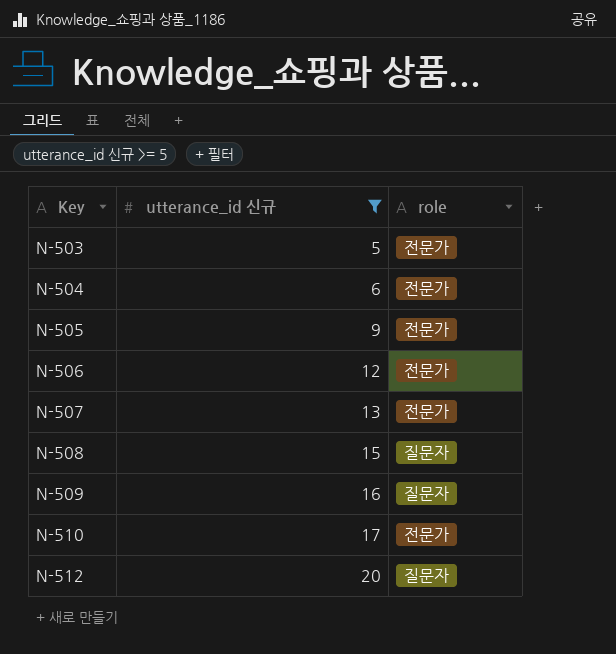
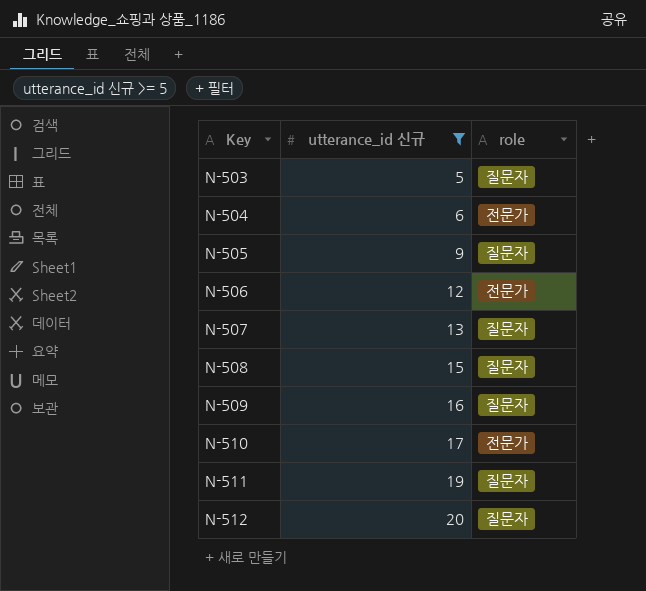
N-503 | role: 전문가 -> 질문자
N-505 | role: 전문가 -> 질문자
N-507 | role: 전문가 -> 질문자
row N-511: none -> 19 | 질문자

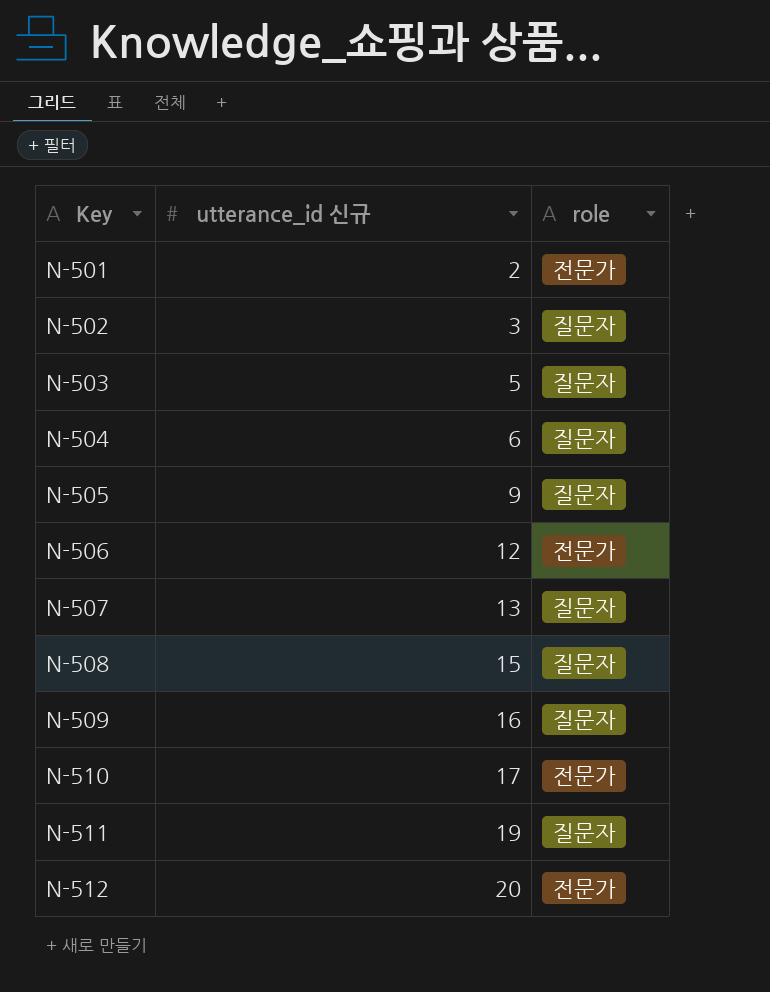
filter: utterance_id 신규 >= 5 -> none
N-504 | role: 전문가 -> 질문자
N-512 | role: 질문자 -> 전문가

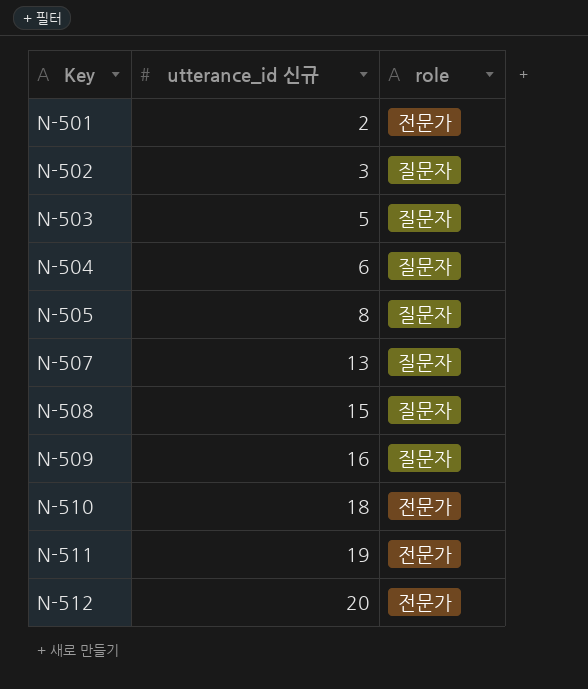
row N-506: 12 | 전문가 -> none
N-505 | utterance_id 신규: 9 -> 8
N-510 | utterance_id 신규: 17 -> 18
N-511 | role: 질문자 -> 전문가

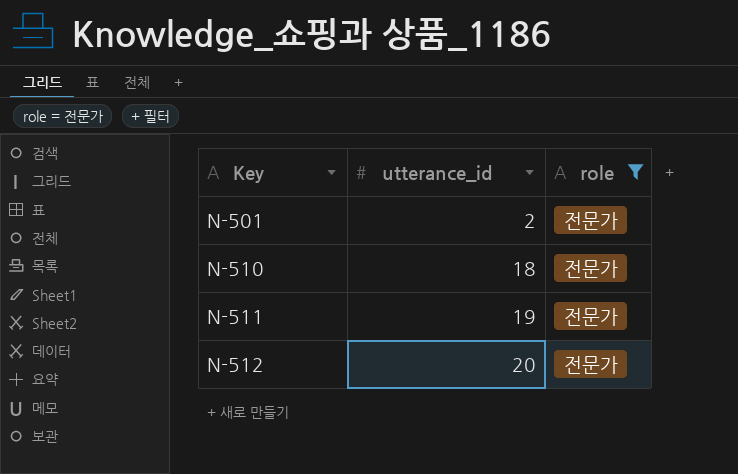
filter: none -> role = 전문가
column name: utterance_id 신규 -> utterance_id

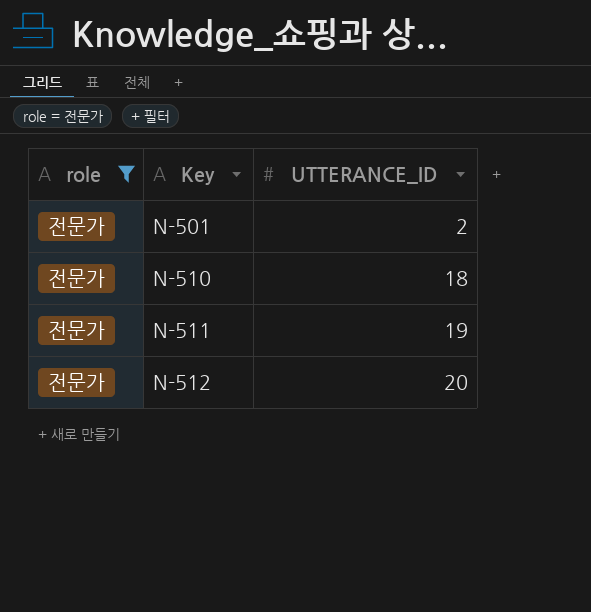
column role | position: 3 -> 1
column name: utterance_id -> UTTERANCE_ID

